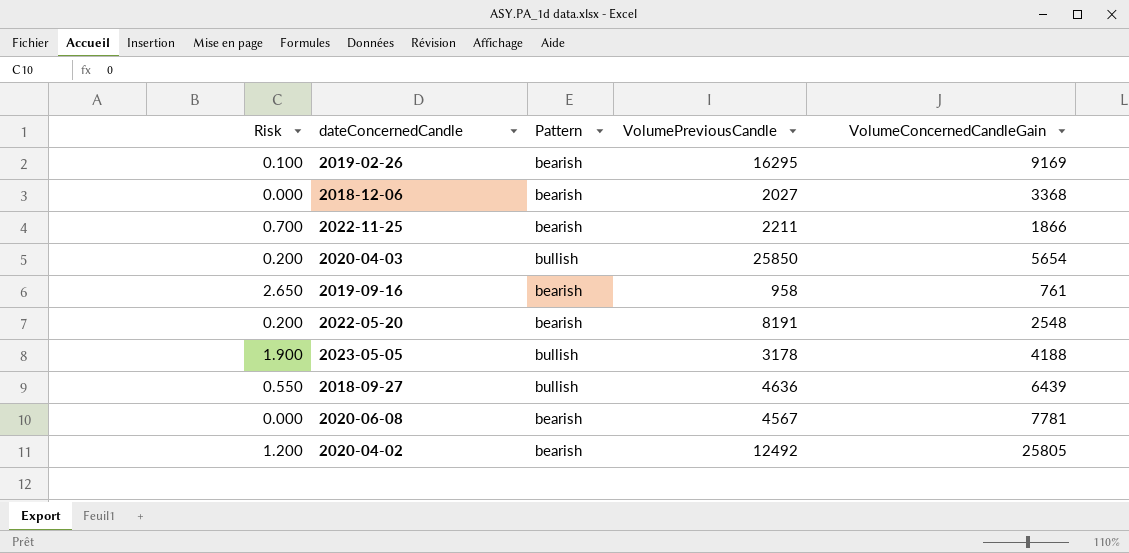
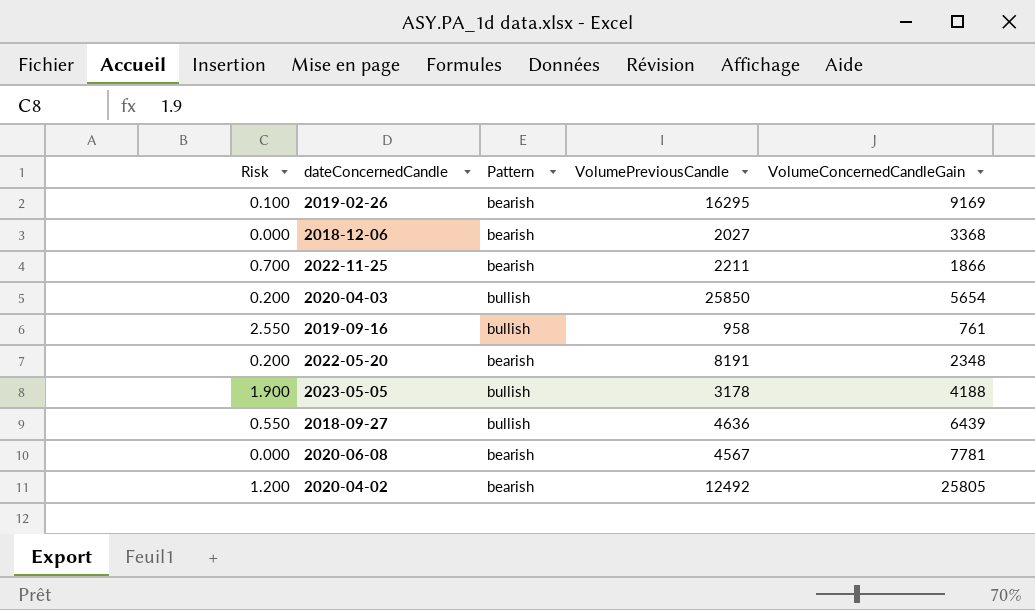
2019-09-16 | Risk: 2.650 -> 2.550
2019-09-16 | Pattern: bearish -> bullish
2022-05-20 | VolumeConcernedCandleGain: 2548 -> 2348

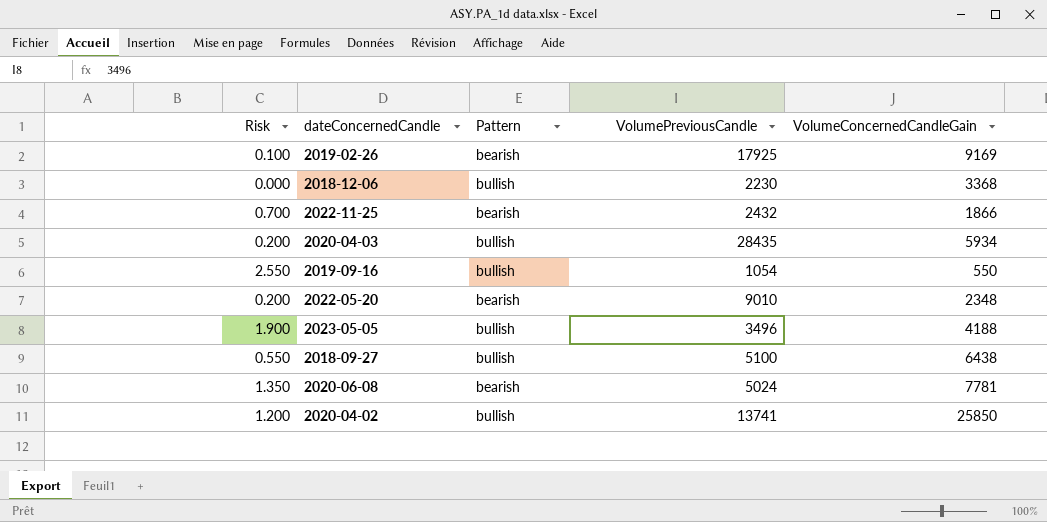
2019-02-26 | VolumePreviousCandle: 16295 -> 17925
2018-12-06 | Pattern: bearish -> bullish
2018-12-06 | VolumePreviousCandle: 2027 -> 2230
2022-11-25 | VolumePreviousCandle: 2211 -> 2432
2020-04-03 | VolumePreviousCandle: 25850 -> 28435
2020-04-03 | VolumeConcernedCandleGain: 5654 -> 5934
2019-09-16 | VolumePreviousCandle: 958 -> 1054
2019-09-16 | VolumeConcernedCandleGain: 761 -> 550
2022-05-20 | VolumePreviousCandle: 8191 -> 9010
2023-05-05 | VolumePreviousCandle: 3178 -> 3496
2018-09-27 | VolumePreviousCandle: 4636 -> 5100
2018-09-27 | VolumeConcernedCandleGain: 6439 -> 6438
2020-06-08 | Risk: 0.000 -> 1.350
2020-06-08 | VolumePreviousCandle: 4567 -> 5024
2020-04-02 | Pattern: bearish -> bullish
2020-04-02 | VolumePreviousCandle: 12492 -> 13741
2020-04-02 | VolumeConcernedCandleGain: 25805 -> 25850

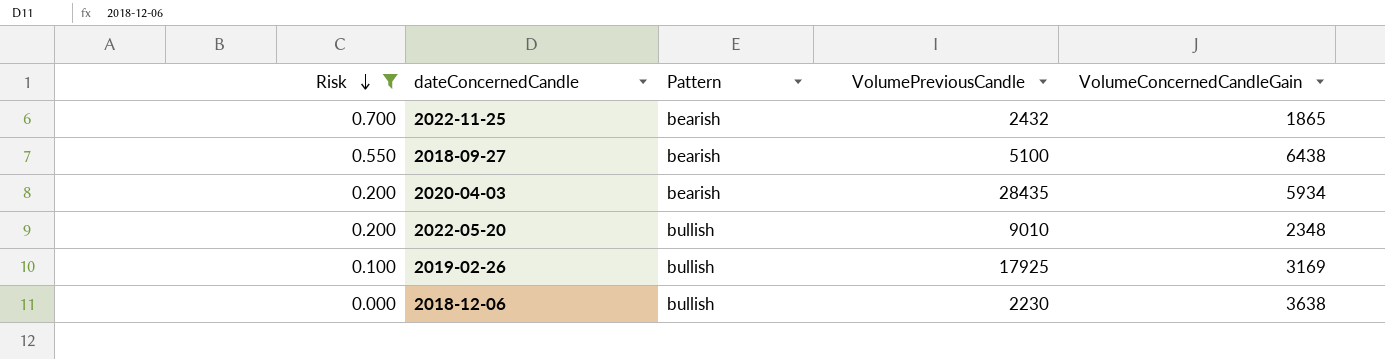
filter: none -> Risk <= 0.700
row order: none -> Risk descending
2022-11-25 | VolumeConcernedCandleGain: 1866 -> 1865
2018-09-27 | Pattern: bullish -> bearish
2020-04-03 | Pattern: bullish -> bearish
2022-05-20 | Pattern: bearish -> bullish
2019-02-26 | Pattern: bearish -> bullish
2019-02-26 | VolumeConcernedCandleGain: 9169 -> 3169
2018-12-06 | VolumeConcernedCandleGain: 3368 -> 3638

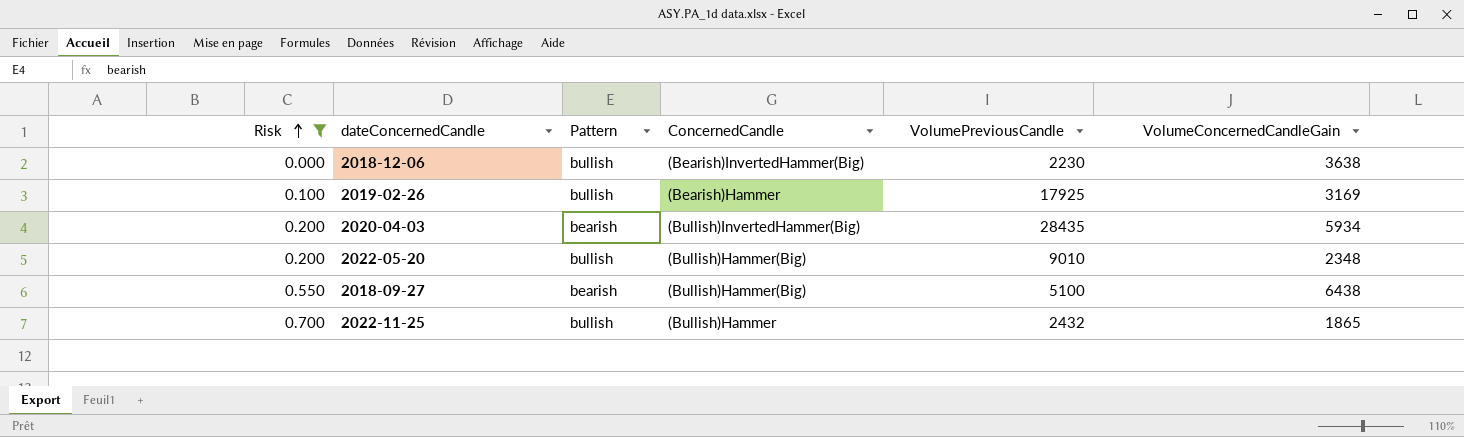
row order: Risk descending -> Risk ascending
column ConcernedCandle | position: none -> 4
2022-11-25 | Pattern: bearish -> bullish

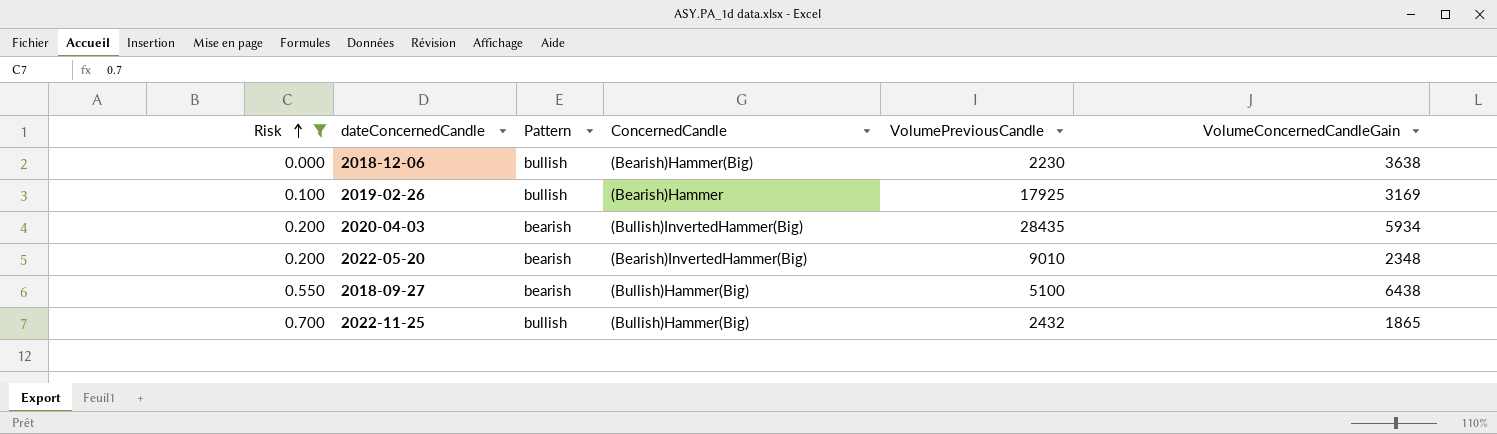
2018-12-06 | ConcernedCandle: (Bearish)InvertedHammer(Big) -> (Bearish)Hammer(Big)
2022-05-20 | Pattern: bullish -> bearish
2022-05-20 | ConcernedCandle: (Bullish)Hammer(Big) -> (Bearish)InvertedHammer(Big)
2022-11-25 | ConcernedCandle: (Bullish)Hammer -> (Bullish)Hammer(Big)

